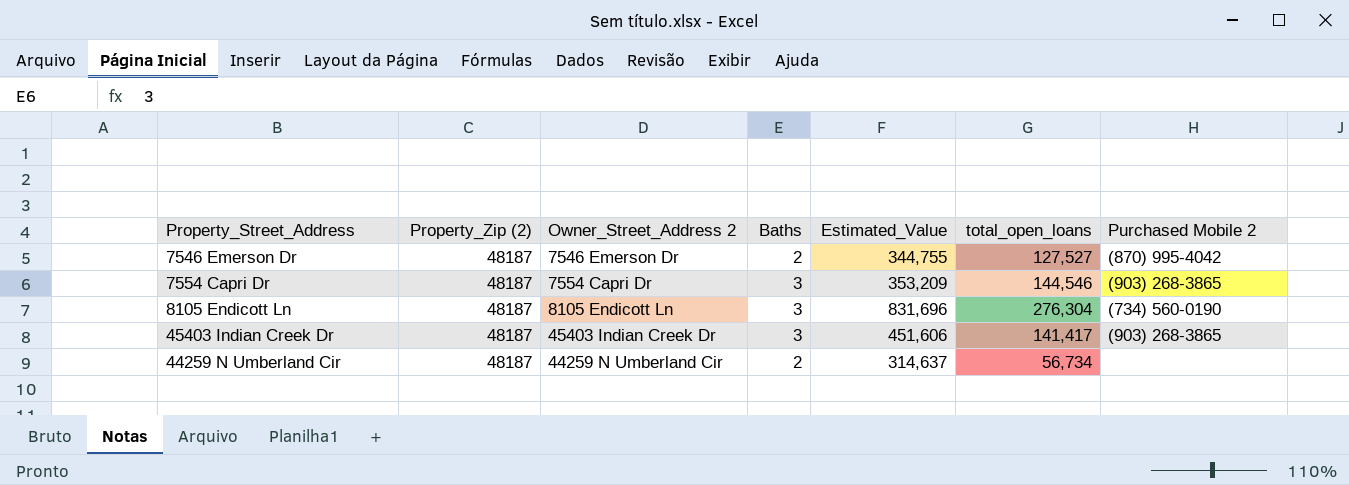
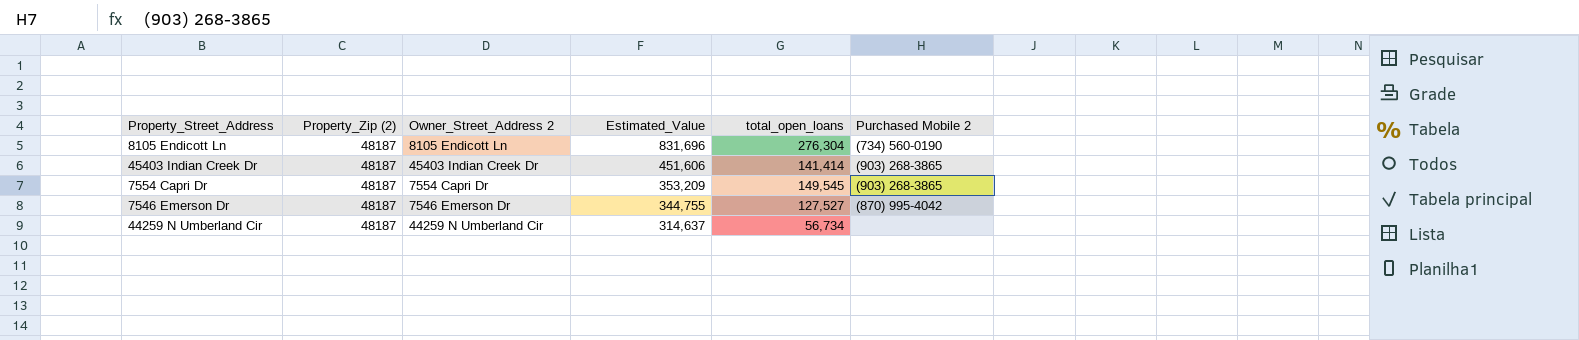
row order: none -> Estimated_Value descending
column Baths | position: 4 -> none
45403 Indian Creek Dr | total_open_loans: 141,417 -> 141,414
7554 Capri Dr | total_open_loans: 144,546 -> 149,545

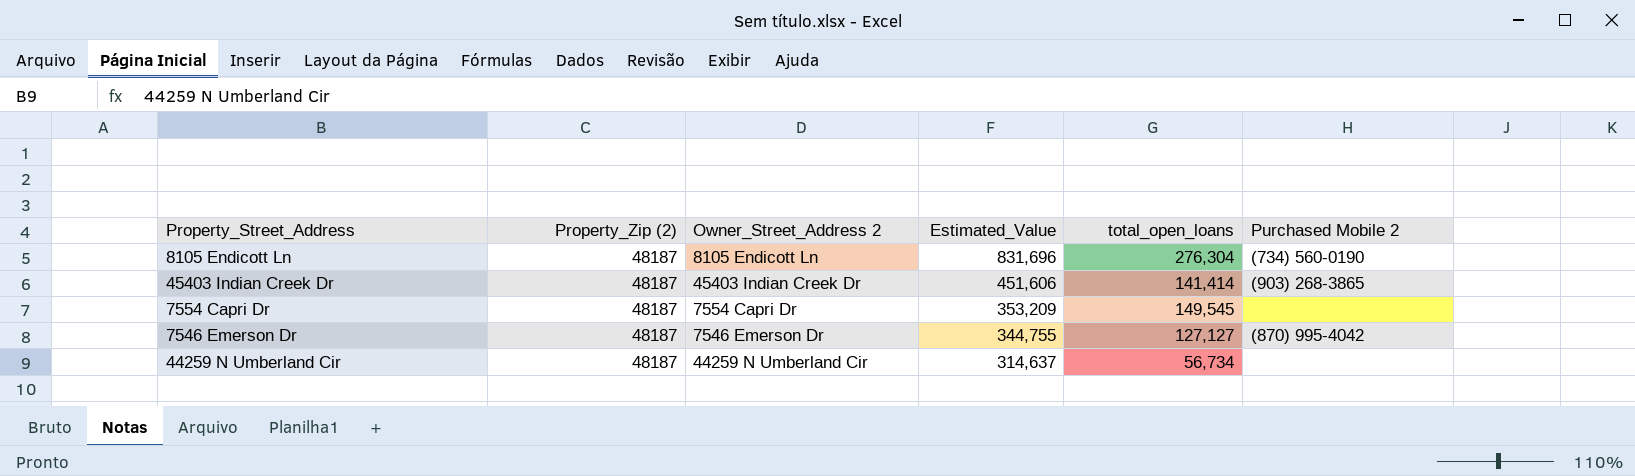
7554 Capri Dr | Purchased Mobile 2: (903) 268-3865 -> none
7546 Emerson Dr | total_open_loans: 127,527 -> 127,127

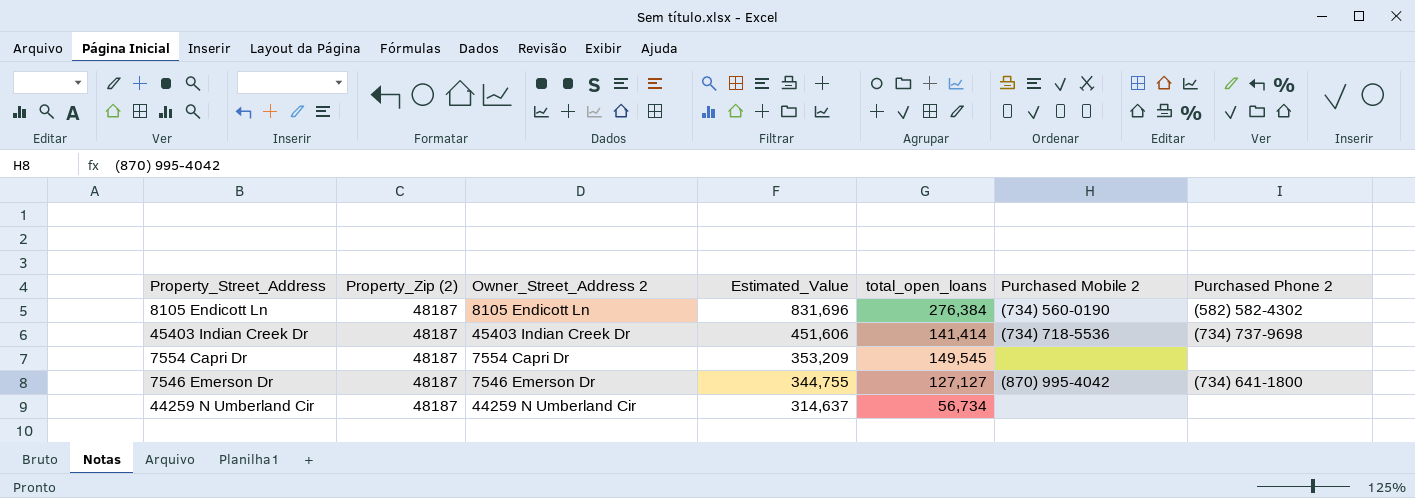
column Purchased Phone 2 | position: none -> 7
8105 Endicott Ln | total_open_loans: 276,304 -> 276,384
45403 Indian Creek Dr | Purchased Mobile 2: (903) 268-3865 -> (734) 718-5536

